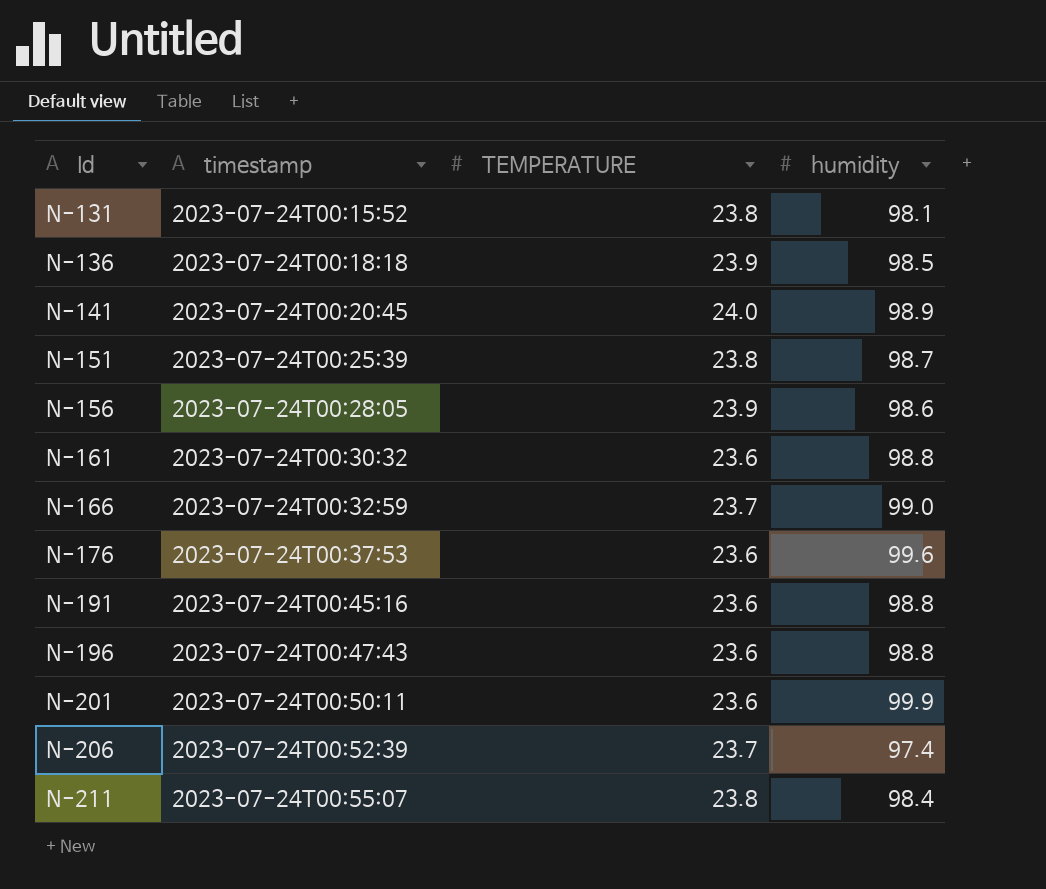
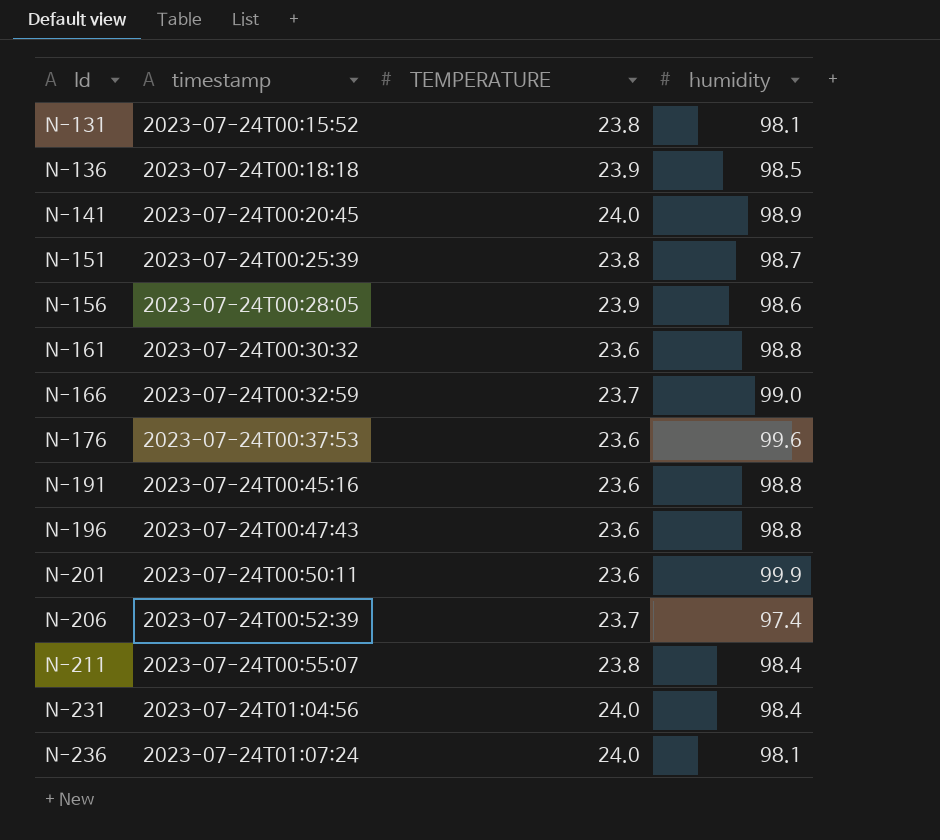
row N-231: none -> 2023-07-24T01:04:56 | 24.0 | 98.4
row N-236: none -> 2023-07-24T01:07:24 | 24.0 | 98.1

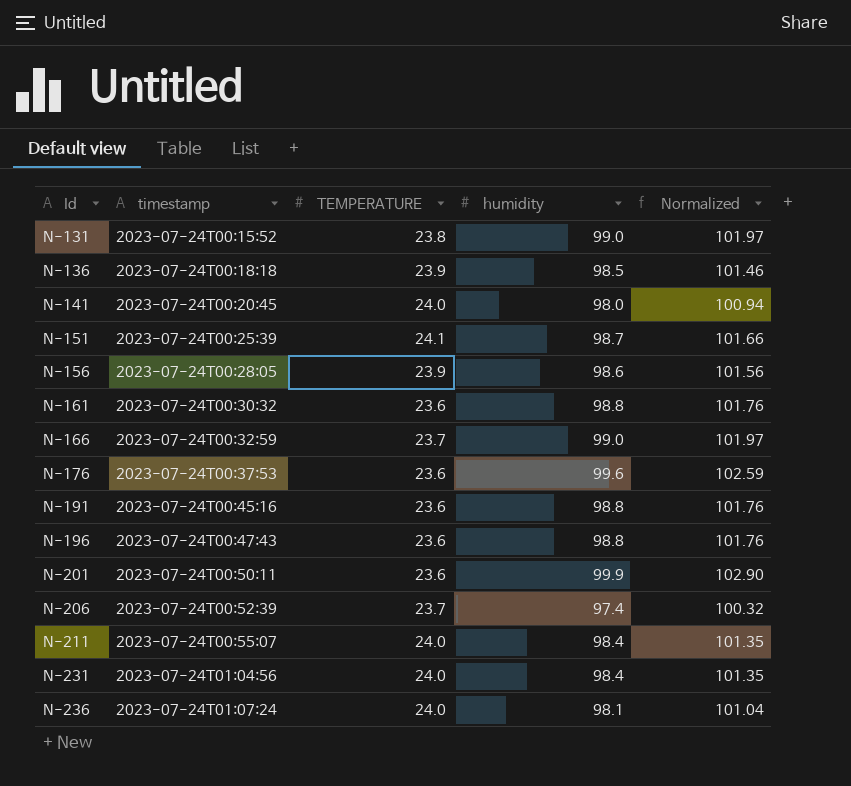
column Normalized | formula: none -> [humidity] * 1.03
N-131 | humidity: 98.1 -> 99.0
N-141 | humidity: 98.9 -> 98.0
N-151 | TEMPERATURE: 23.8 -> 24.1
N-211 | TEMPERATURE: 23.8 -> 24.0

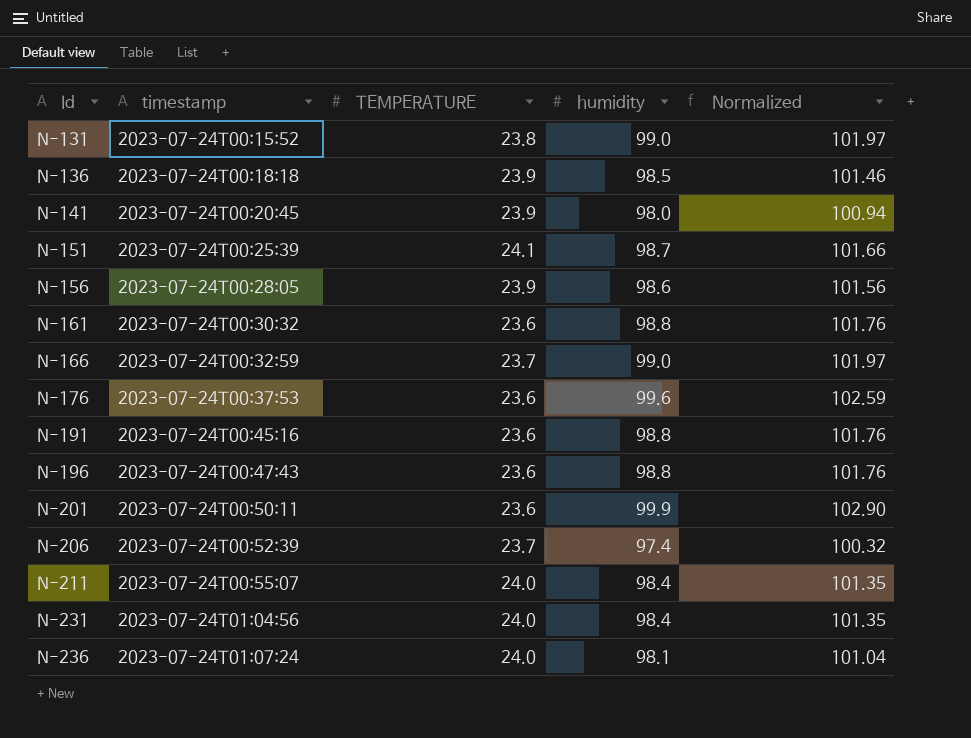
N-141 | TEMPERATURE: 24.0 -> 23.9

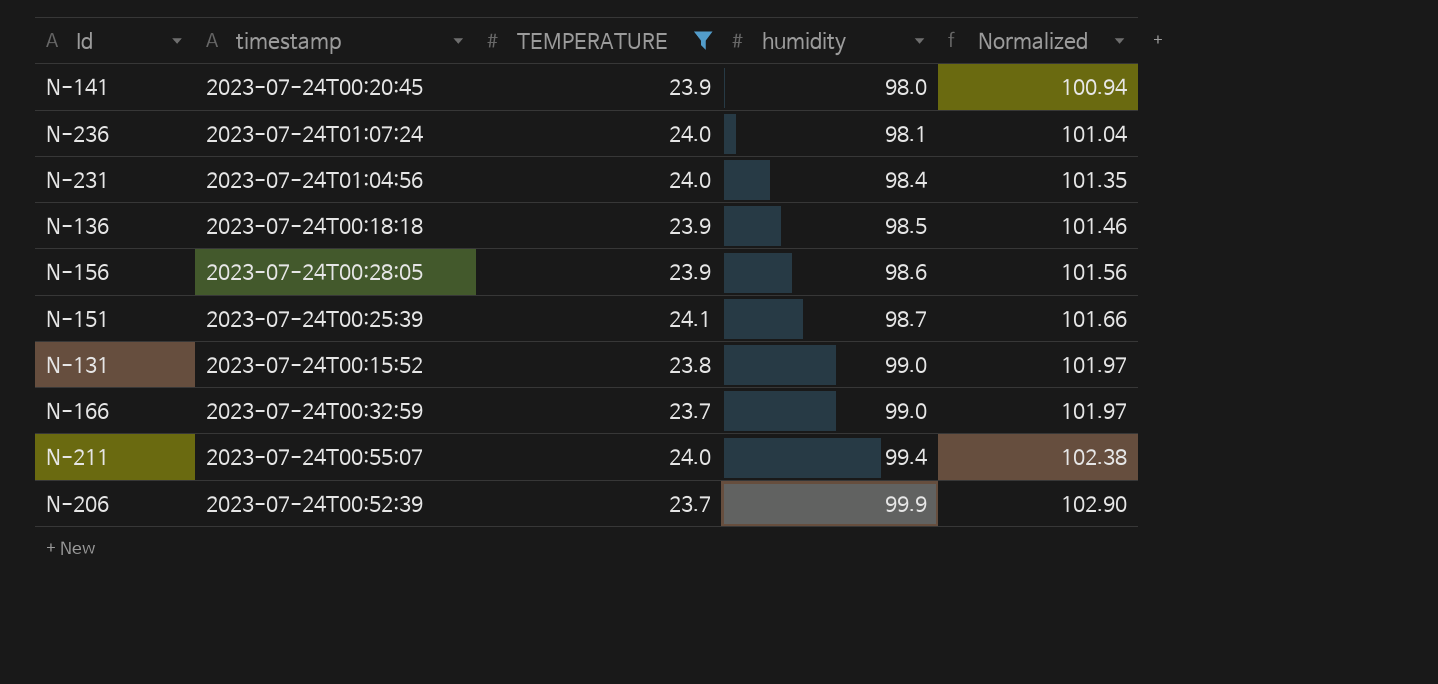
filter: none -> TEMPERATURE != 23.6
row order: Id ascending -> humidity ascending
N-211 | humidity: 98.4 -> 99.4
N-211 | Normalized: 101.35 -> 102.38
N-206 | humidity: 97.4 -> 99.9
N-206 | Normalized: 100.32 -> 102.90

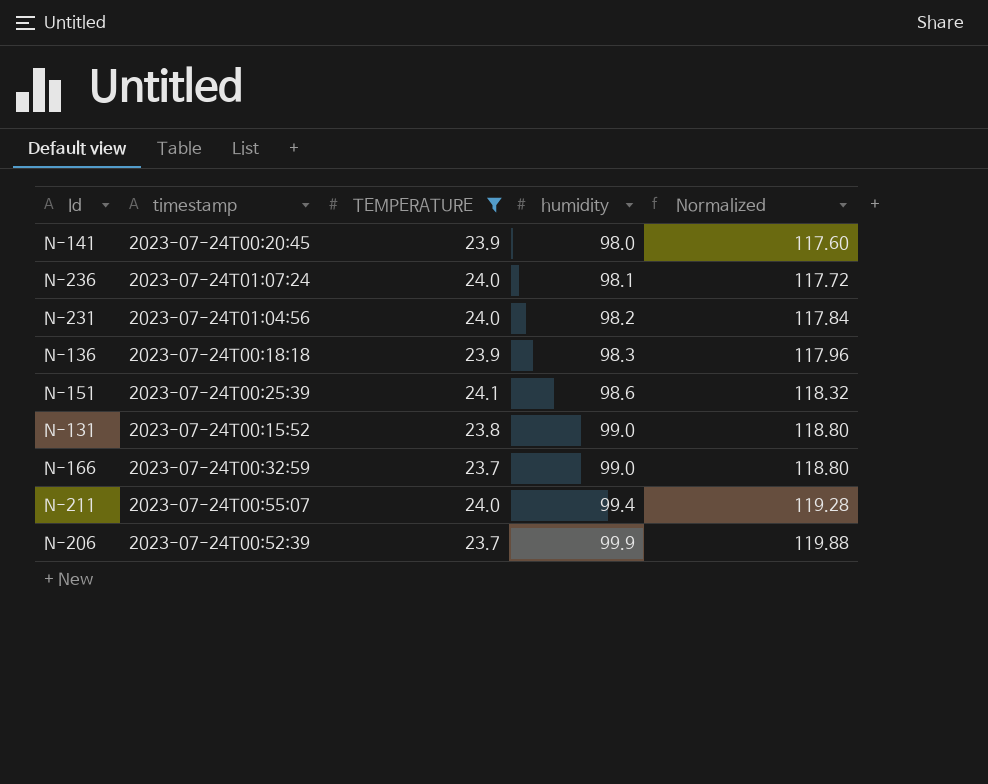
column Normalized | formula: [humidity] * 1.03 -> [humidity] * 1.2
row N-156: 2023-07-24T00:28:05 | 23.9 | 98.6 | 101.56 -> none
N-231 | humidity: 98.4 -> 98.2
N-136 | humidity: 98.5 -> 98.3
N-151 | humidity: 98.7 -> 98.6

